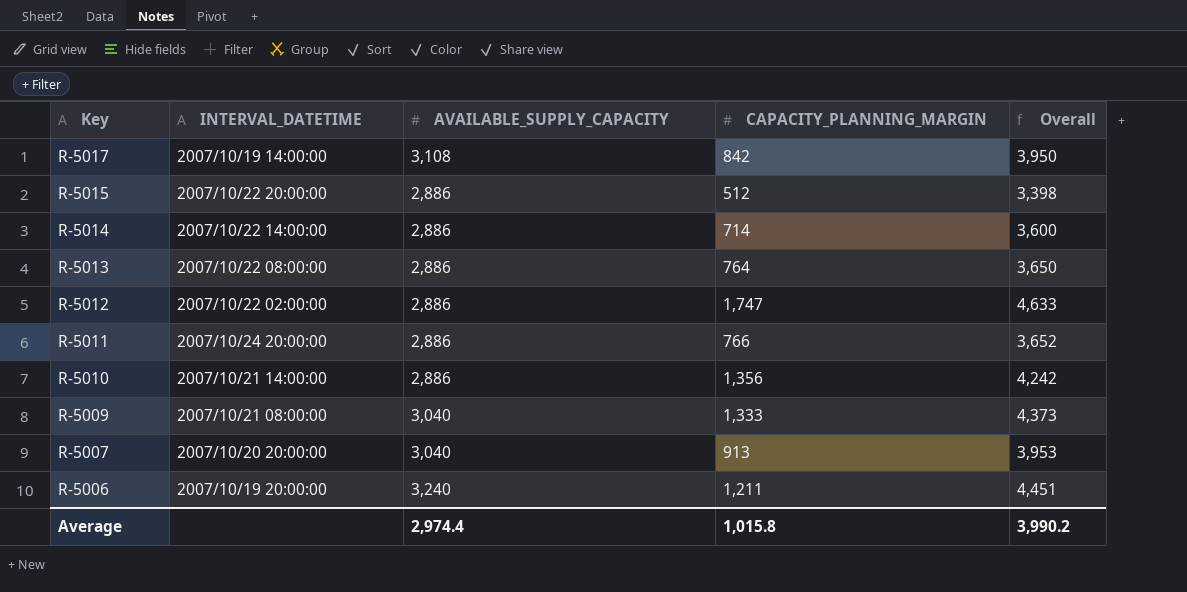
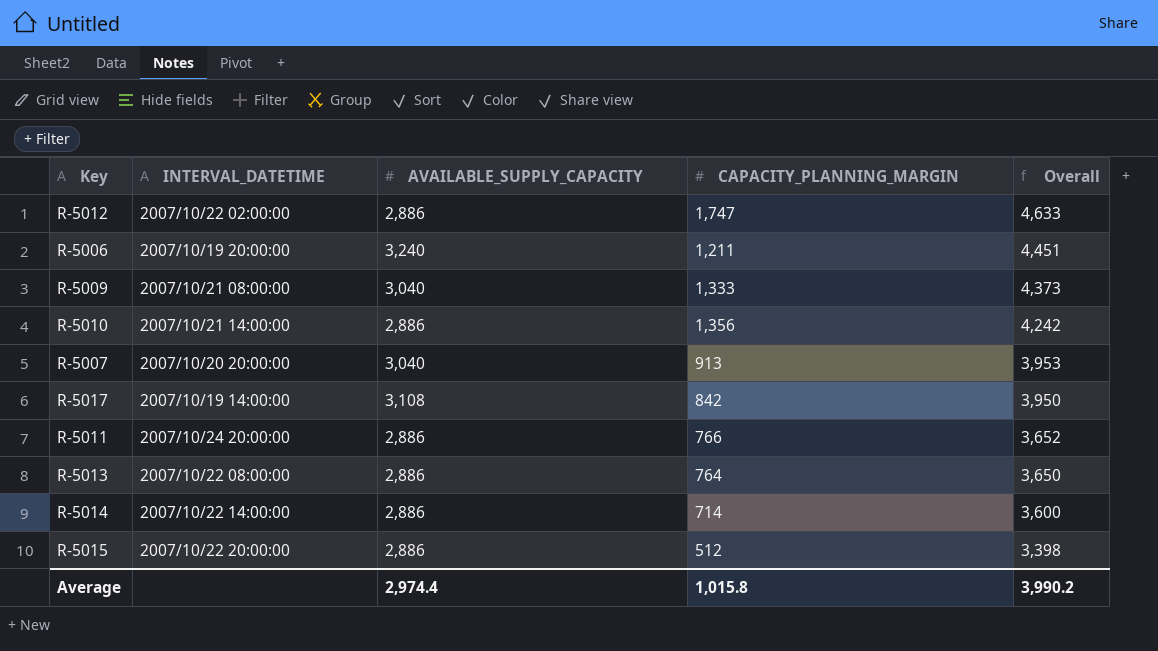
row order: Key descending -> Overall descending

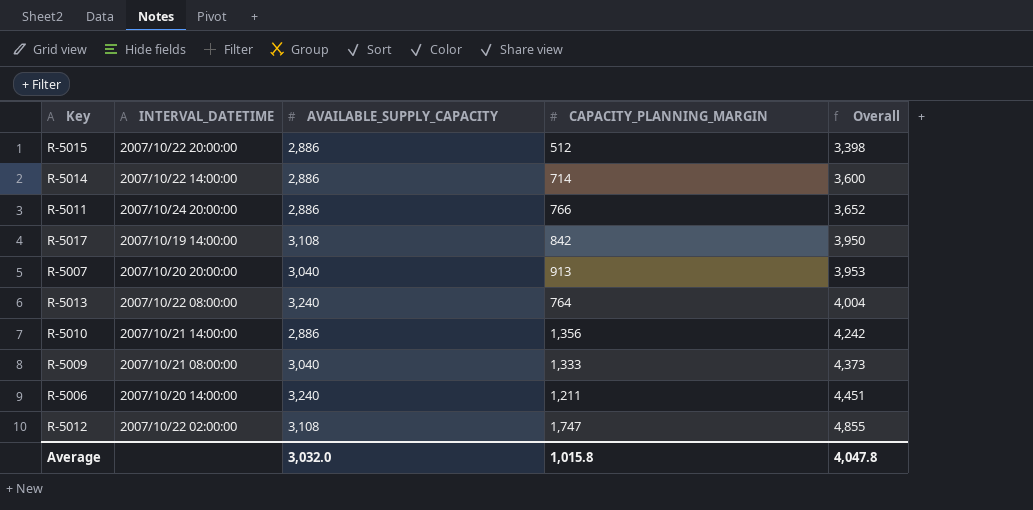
row order: Overall descending -> Overall ascending
R-5013 | AVAILABLE_SUPPLY_CAPACITY: 2,886 -> 3,240
R-5013 | Overall: 3,650 -> 4,004
R-5006 | INTERVAL_DATETIME: 2007/10/19 20:00:00 -> 2007/10/20 14:00:00
R-5012 | AVAILABLE_SUPPLY_CAPACITY: 2,886 -> 3,108
R-5012 | Overall: 4,633 -> 4,855
Average | AVAILABLE_SUPPLY_CAPACITY: 2,974.4 -> 3,032.0
Average | Overall: 3,990.2 -> 4,047.8

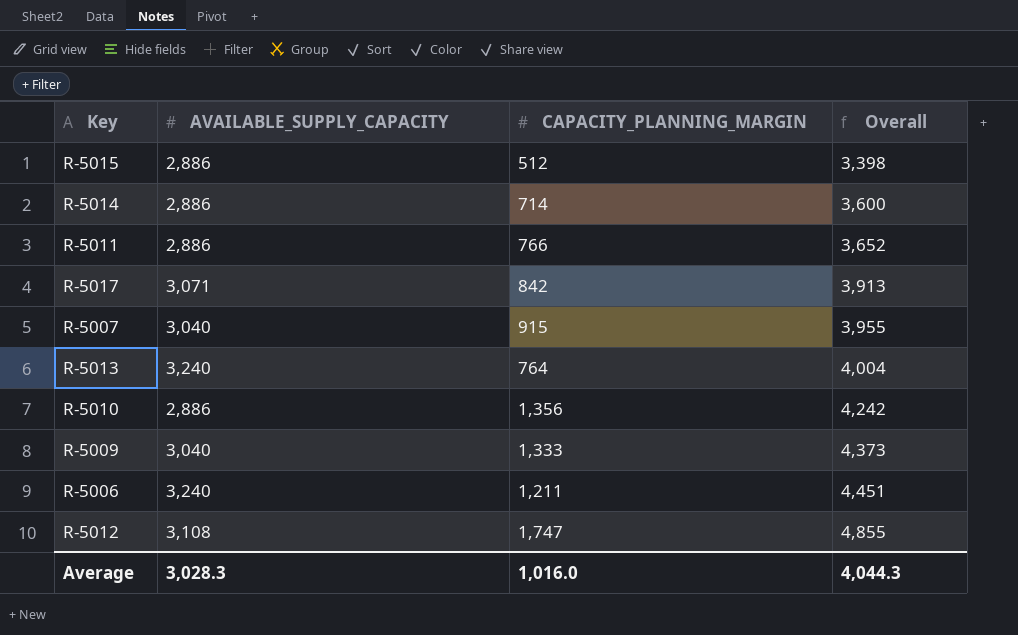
column INTERVAL_DATETIME | position: 2 -> none
R-5017 | AVAILABLE_SUPPLY_CAPACITY: 3,108 -> 3,071
R-5017 | Overall: 3,950 -> 3,913
R-5007 | CAPACITY_PLANNING_MARGIN: 913 -> 915
R-5007 | Overall: 3,953 -> 3,955
Average | AVAILABLE_SUPPLY_CAPACITY: 3,032.0 -> 3,028.3
Average | CAPACITY_PLANNING_MARGIN: 1,015.8 -> 1,016.0
Average | Overall: 4,047.8 -> 4,044.3

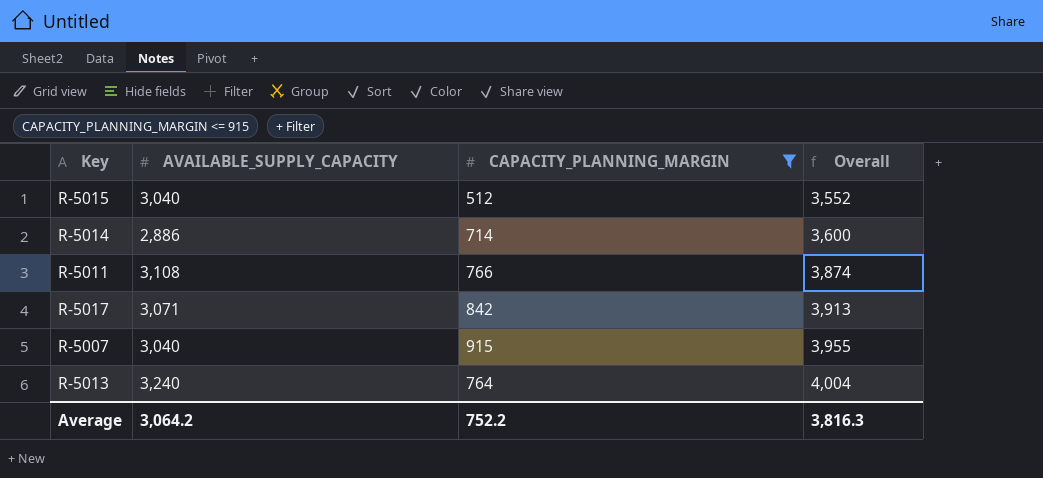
filter: none -> CAPACITY_PLANNING_MARGIN <= 915
R-5015 | AVAILABLE_SUPPLY_CAPACITY: 2,886 -> 3,040
R-5015 | Overall: 3,398 -> 3,552
R-5011 | AVAILABLE_SUPPLY_CAPACITY: 2,886 -> 3,108
R-5011 | Overall: 3,652 -> 3,874
Average | AVAILABLE_SUPPLY_CAPACITY: 3,028.3 -> 3,064.2
Average | CAPACITY_PLANNING_MARGIN: 1,016.0 -> 752.2
Average | Overall: 4,044.3 -> 3,816.3

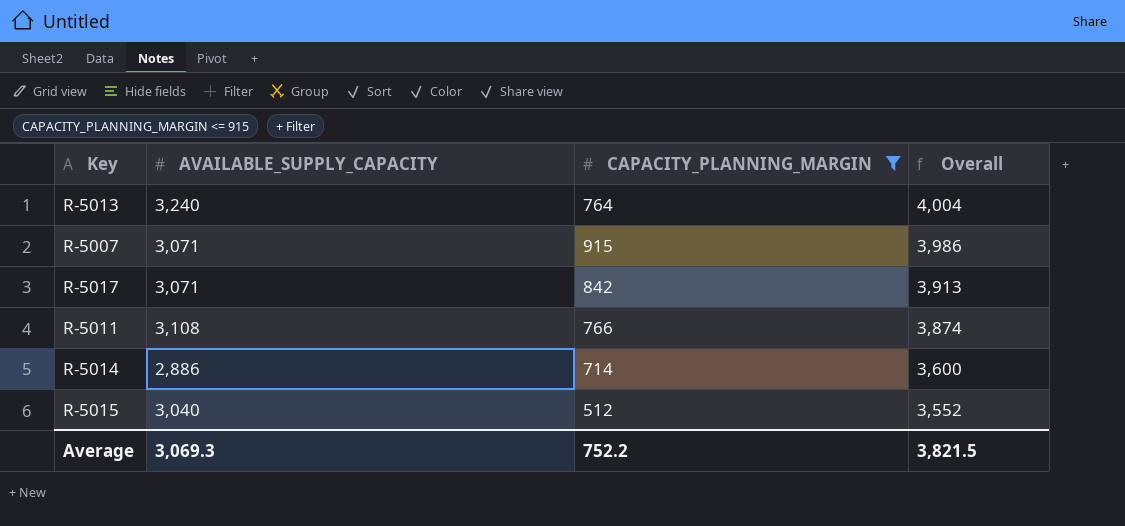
row order: Overall ascending -> Overall descending
R-5007 | AVAILABLE_SUPPLY_CAPACITY: 3,040 -> 3,071
R-5007 | Overall: 3,955 -> 3,986
Average | AVAILABLE_SUPPLY_CAPACITY: 3,064.2 -> 3,069.3
Average | Overall: 3,816.3 -> 3,821.5

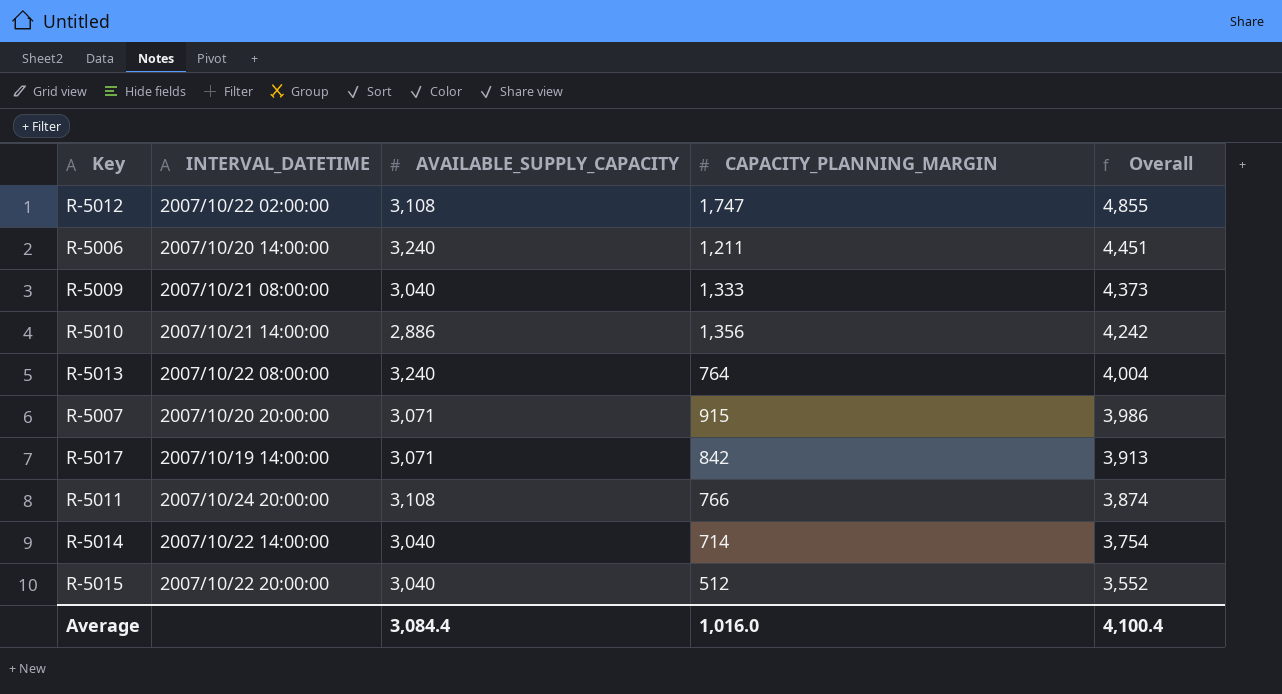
filter: CAPACITY_PLANNING_MARGIN <= 915 -> none
column INTERVAL_DATETIME | position: none -> 2
R-5014 | AVAILABLE_SUPPLY_CAPACITY: 2,886 -> 3,040
R-5014 | Overall: 3,600 -> 3,754
Average | AVAILABLE_SUPPLY_CAPACITY: 3,069.3 -> 3,084.4
Average | CAPACITY_PLANNING_MARGIN: 752.2 -> 1,016.0
Average | Overall: 3,821.5 -> 4,100.4

